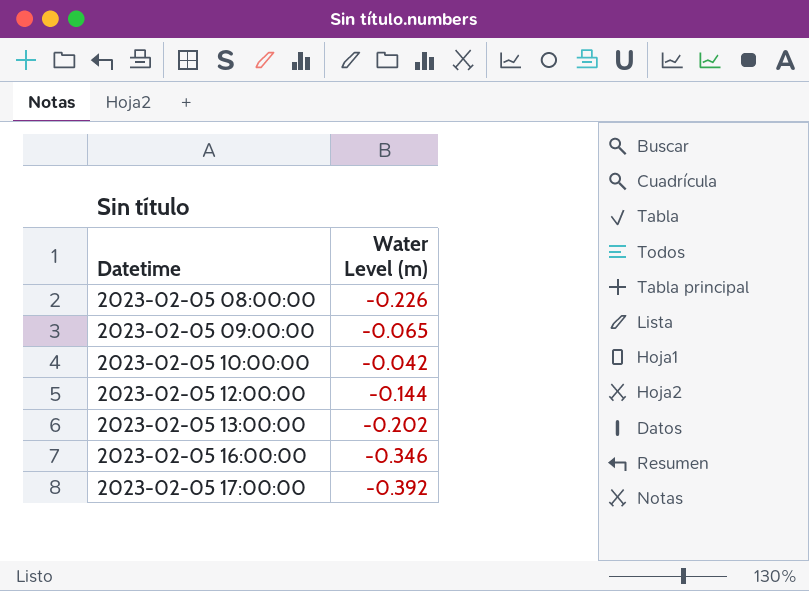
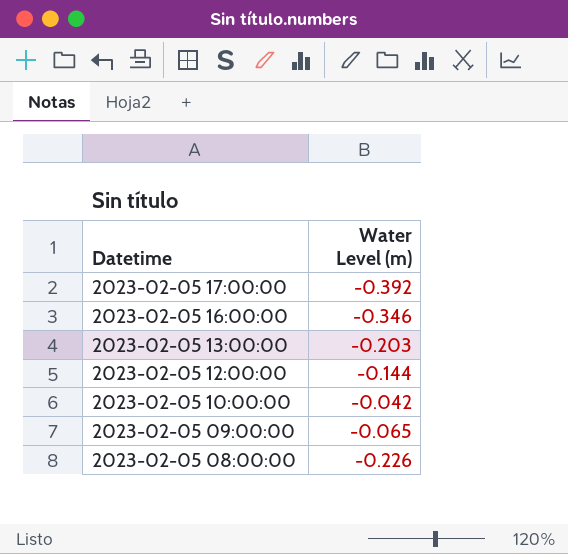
row order: Datetime ascending -> Datetime descending
2023-02-05 13:00:00 | Water Level (m): -0.202 -> -0.203

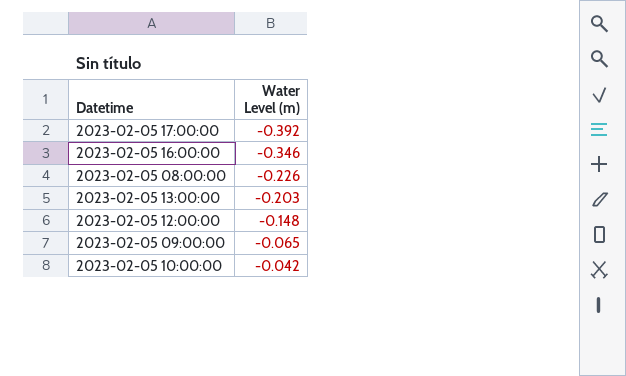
row order: Datetime descending -> Water Level (m) ascending
2023-02-05 12:00:00 | Water Level (m): -0.144 -> -0.148

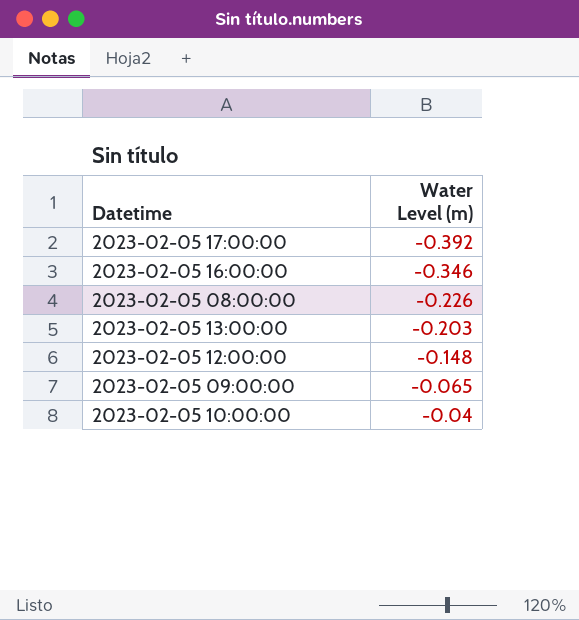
2023-02-05 10:00:00 | Water Level (m): -0.042 -> -0.04

